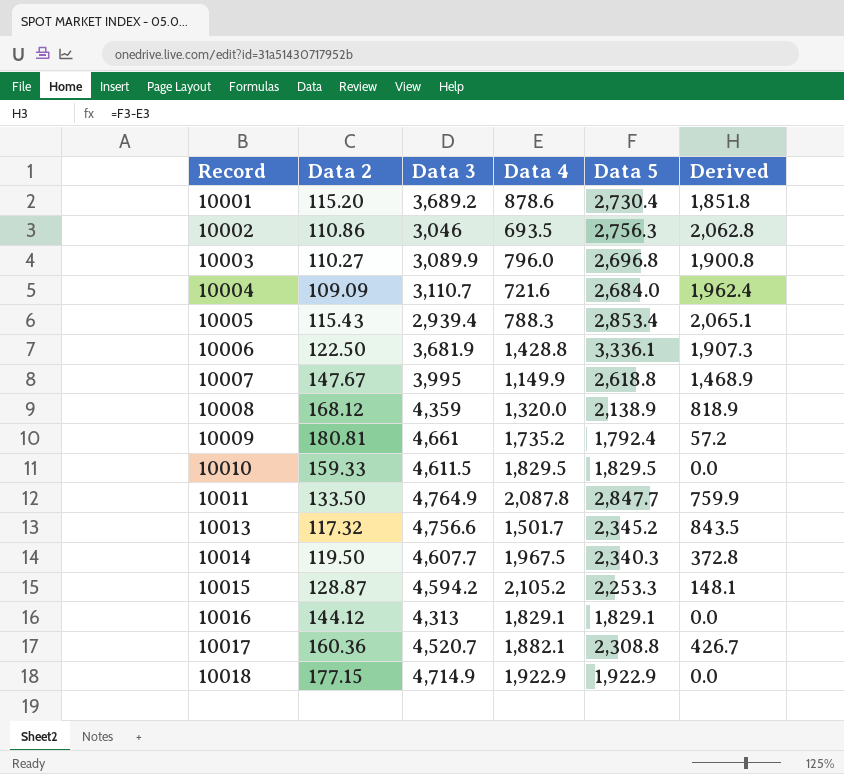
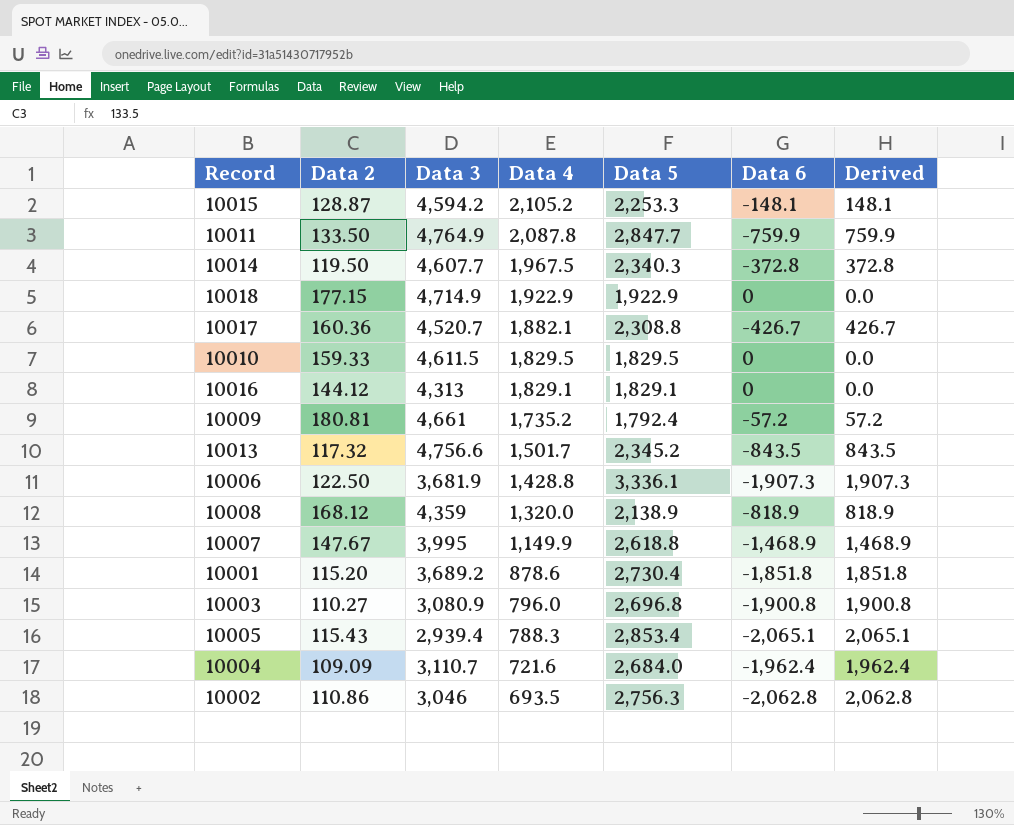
row order: Record ascending -> Data 4 descending
column Data 6 | formula: none -> [Data 4] - [Data 5]
10003 | Data 3: 3,089.9 -> 3,080.9

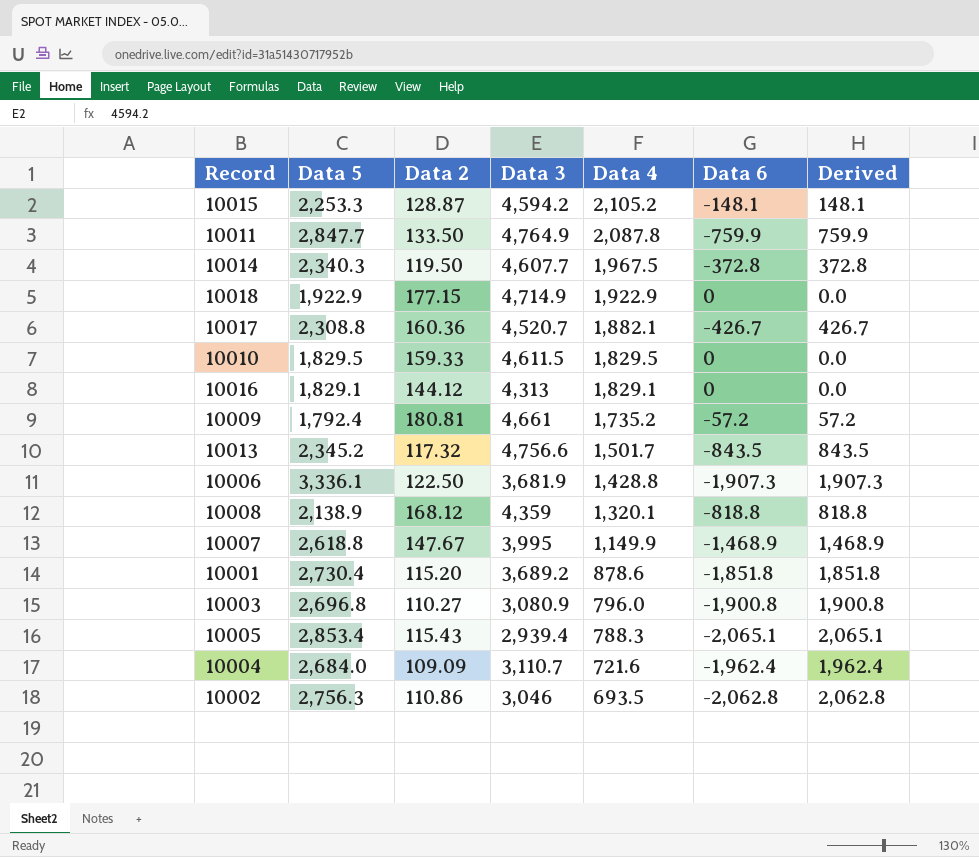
column Data 5 | position: 5 -> 2
10008 | Data 4: 1,320.0 -> 1,320.1
10008 | Data 6: -818.9 -> -818.8
10008 | Derived: 818.9 -> 818.8

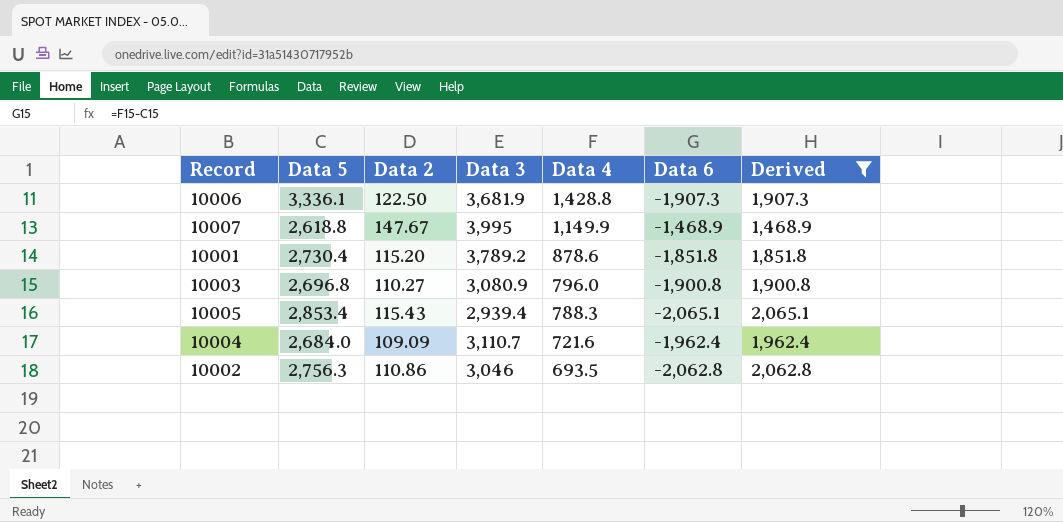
filter: none -> Derived >= 1,468.9
10001 | Data 3: 3,689.2 -> 3,789.2

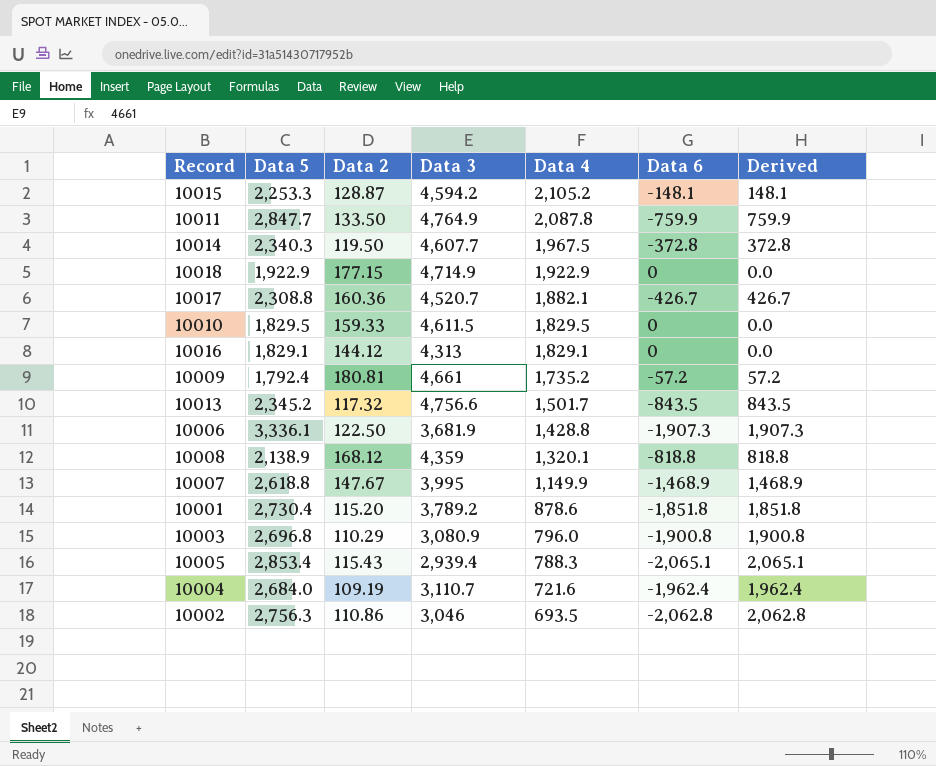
filter: Derived >= 1,468.9 -> none
10003 | Data 2: 110.27 -> 110.29
10004 | Data 2: 109.09 -> 109.19

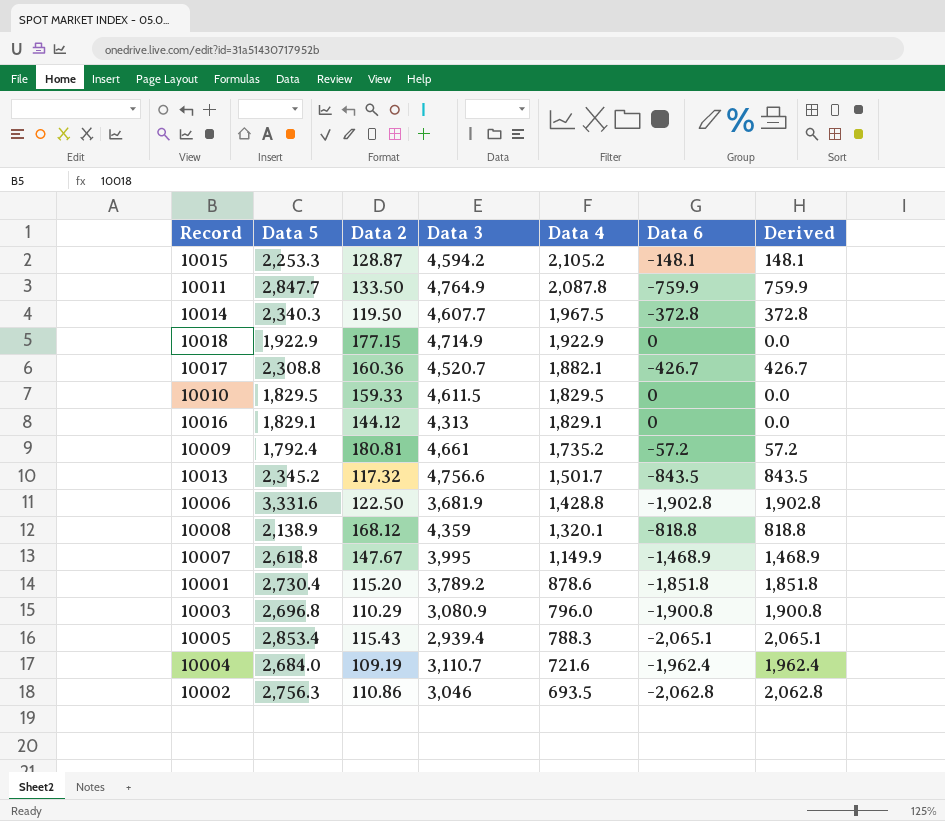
10006 | Data 5: 3,336.1 -> 3,331.6
10006 | Data 6: -1,907.3 -> -1,902.8
10006 | Derived: 1,907.3 -> 1,902.8

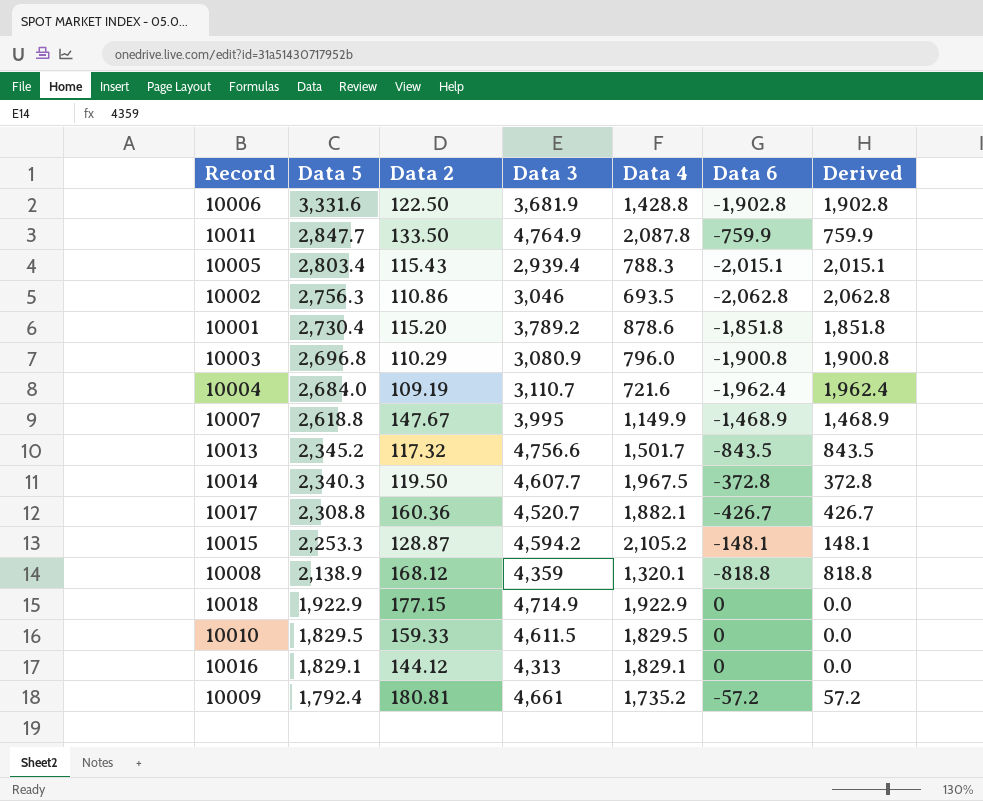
row order: Data 4 descending -> Data 5 descending
10005 | Data 5: 2,853.4 -> 2,803.4
10005 | Data 6: -2,065.1 -> -2,015.1
10005 | Derived: 2,065.1 -> 2,015.1

